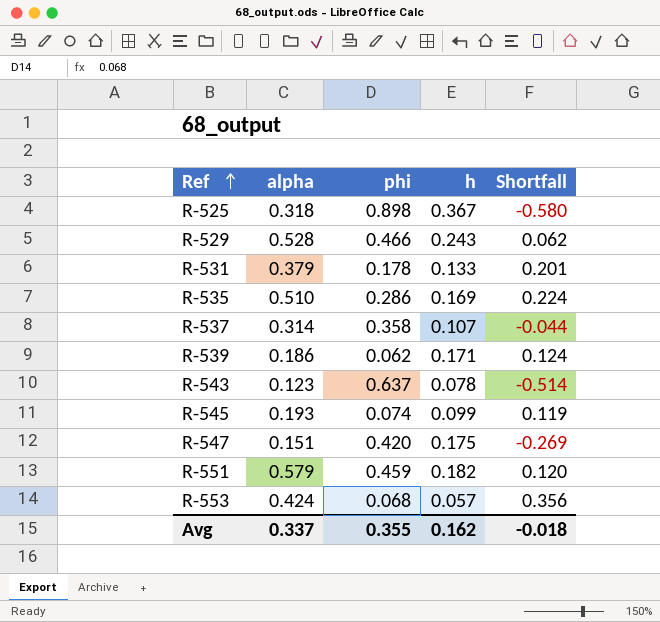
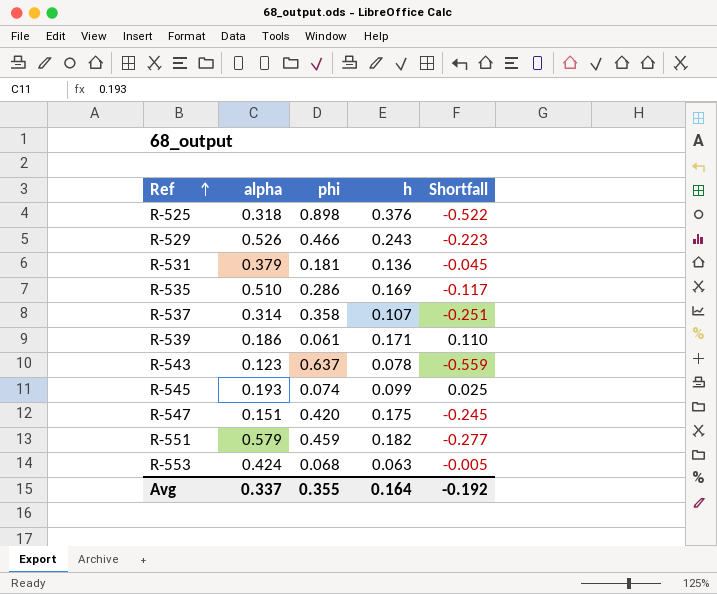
column Shortfall | formula: [alpha] - [phi] -> [h] - [phi]
R-525 | h: 0.367 -> 0.376
R-529 | alpha: 0.528 -> 0.526
R-531 | phi: 0.178 -> 0.181
R-531 | h: 0.133 -> 0.136
R-539 | phi: 0.062 -> 0.061
R-553 | h: 0.057 -> 0.063
Avg | h: 0.162 -> 0.164
Avg | Shortfall: -0.018 -> -0.192

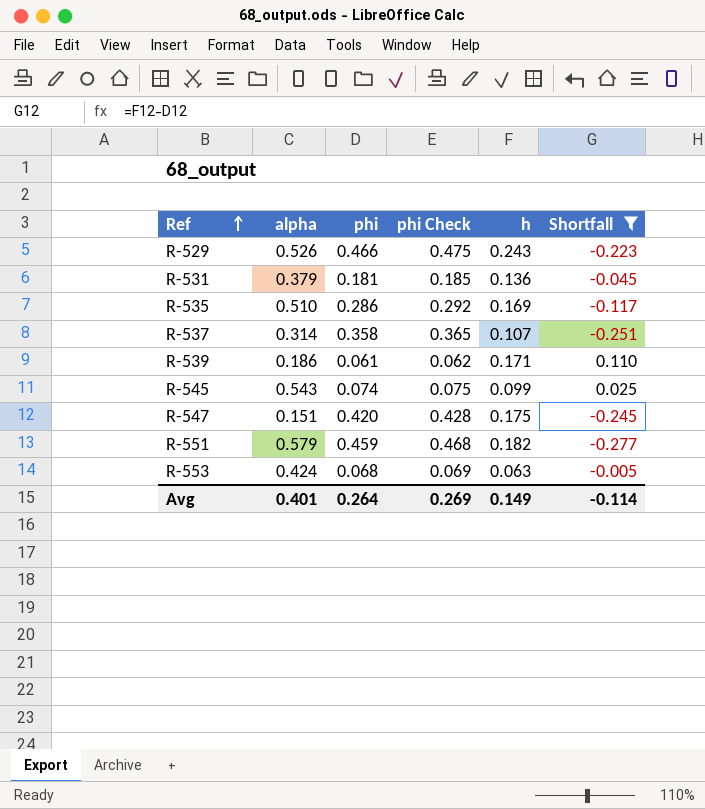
filter: none -> Shortfall >= -0.277
column phi Check | formula: none -> [phi] * 1.02
R-545 | alpha: 0.193 -> 0.543
Avg | alpha: 0.337 -> 0.401
Avg | phi: 0.355 -> 0.264
Avg | h: 0.164 -> 0.149
Avg | Shortfall: -0.192 -> -0.114

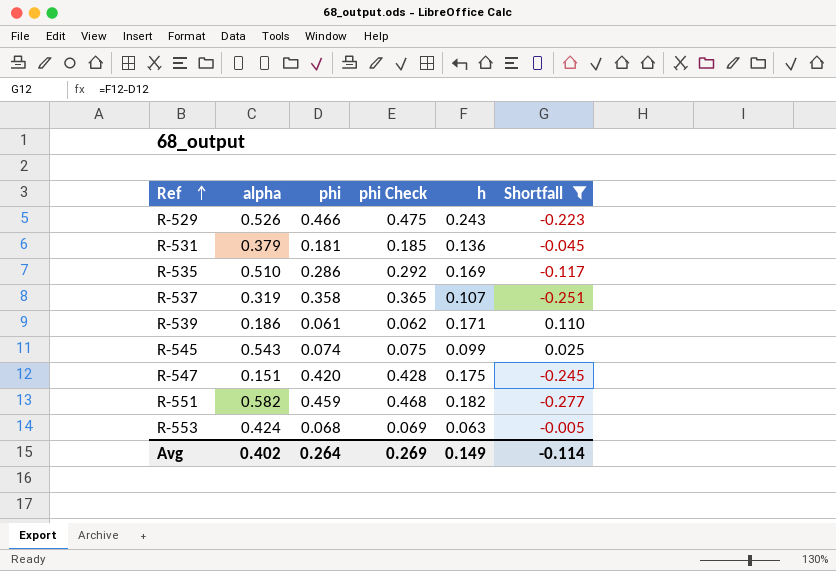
R-537 | alpha: 0.314 -> 0.319
R-551 | alpha: 0.579 -> 0.582
Avg | alpha: 0.401 -> 0.402

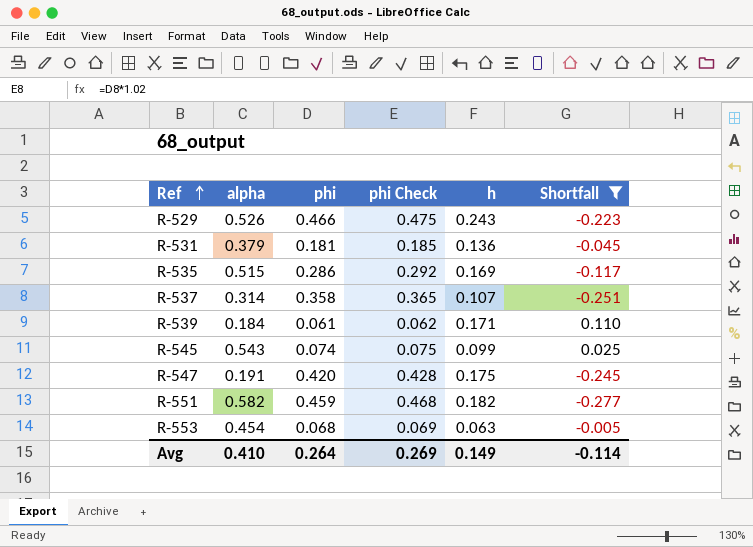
R-535 | alpha: 0.510 -> 0.515
R-537 | alpha: 0.319 -> 0.314
R-539 | alpha: 0.186 -> 0.184
R-547 | alpha: 0.151 -> 0.191
R-553 | alpha: 0.424 -> 0.454
Avg | alpha: 0.402 -> 0.410

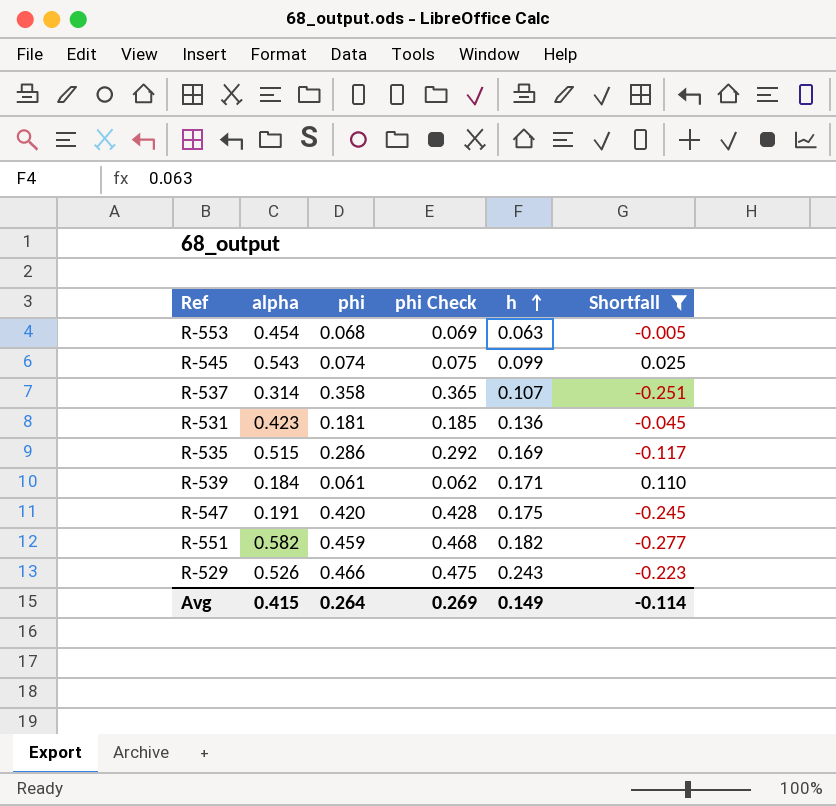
row order: Ref ascending -> h ascending
R-531 | alpha: 0.379 -> 0.423
Avg | alpha: 0.410 -> 0.415

